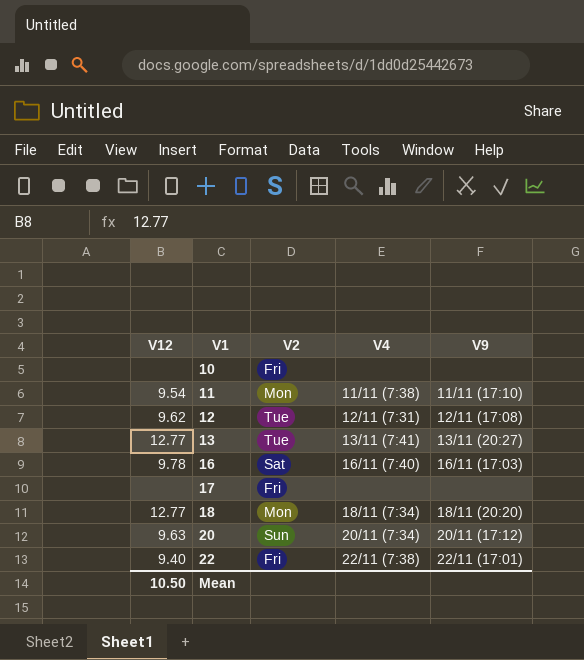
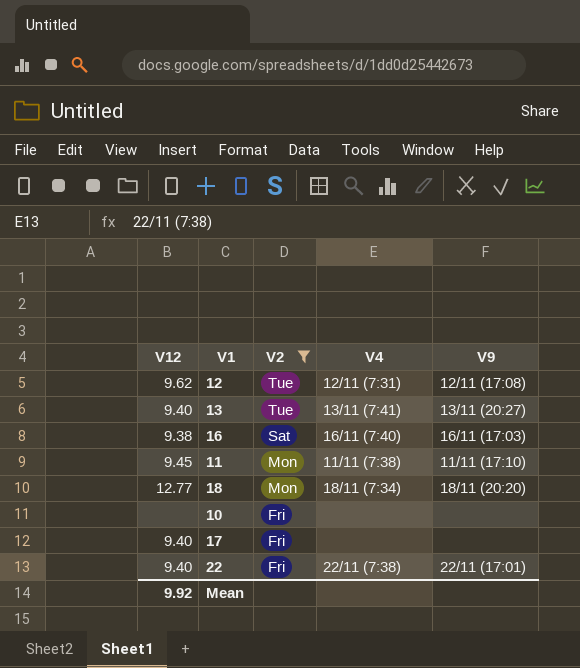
filter: none -> V2 != Sun
row order: V1 ascending -> V2 descending
13 | V12: 12.77 -> 9.40
16 | V12: 9.78 -> 9.38
11 | V12: 9.54 -> 9.45
17 | V12: none -> 9.40
Mean | V12: 10.50 -> 9.92

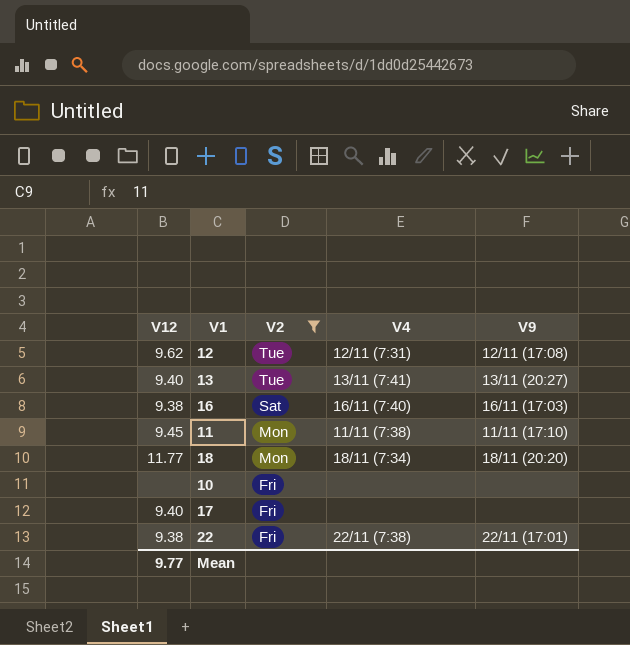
18 | V12: 12.77 -> 11.77
22 | V12: 9.40 -> 9.38
Mean | V12: 9.92 -> 9.77

